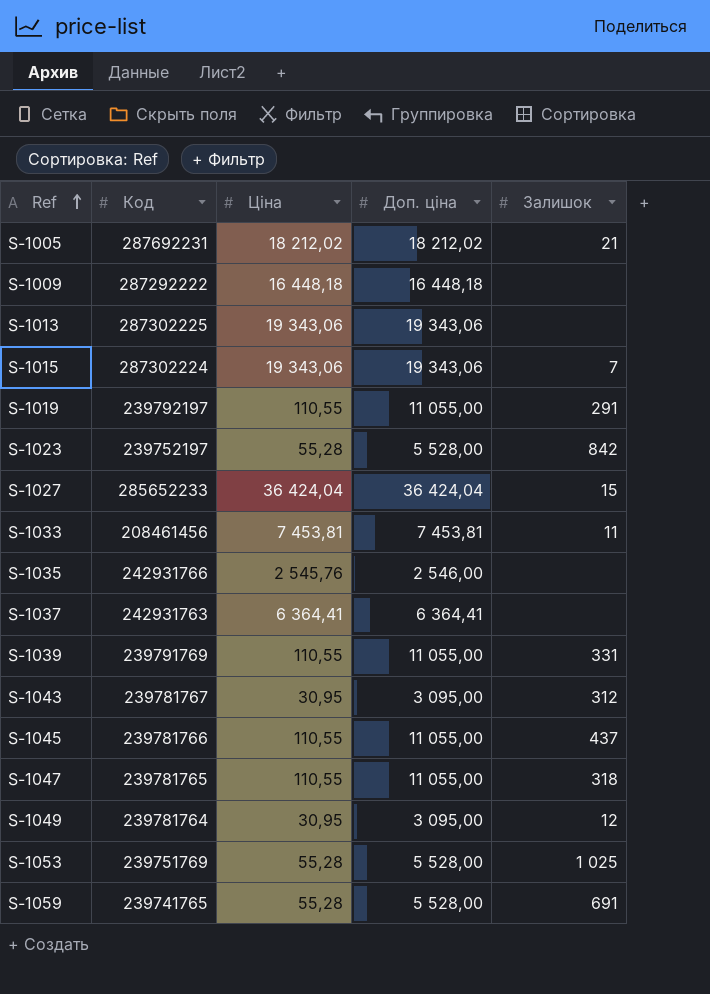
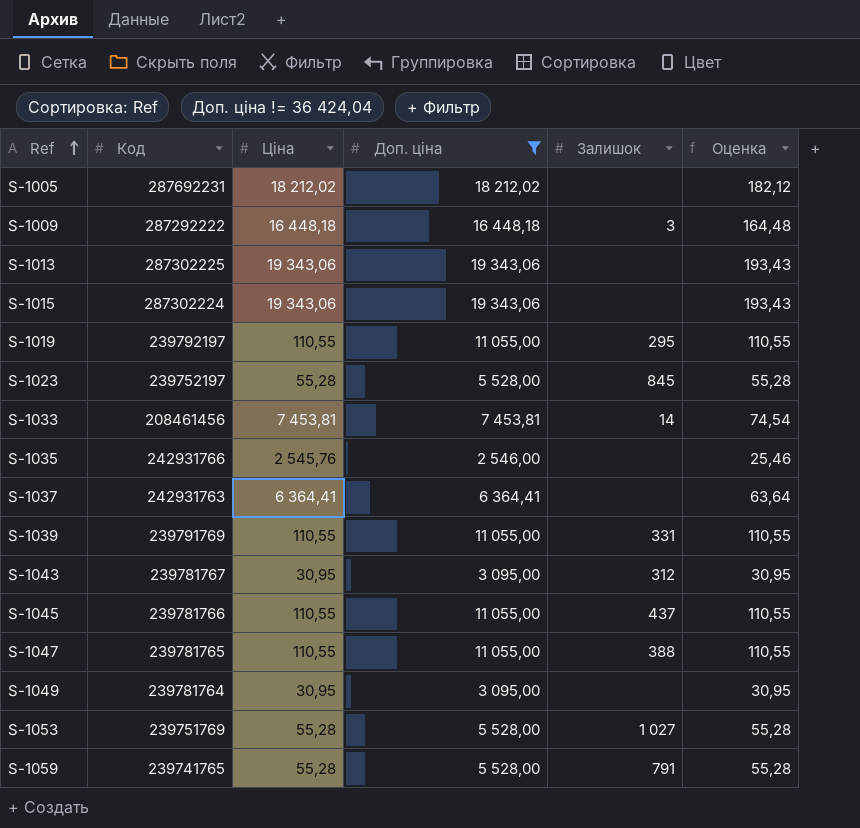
filter: none -> Доп. ціна != 36 424,04
column Оценка | formula: none -> [Доп. ціна] * 0,01
S-1005 | Залишок: 21 -> none
S-1009 | Залишок: none -> 3
S-1015 | Залишок: 7 -> none
S-1019 | Залишок: 291 -> 295
S-1023 | Залишок: 842 -> 845
S-1033 | Залишок: 11 -> 14
S-1047 | Залишок: 318 -> 388
S-1049 | Залишок: 12 -> none
S-1053 | Залишок: 1 025 -> 1 027
S-1059 | Залишок: 691 -> 791

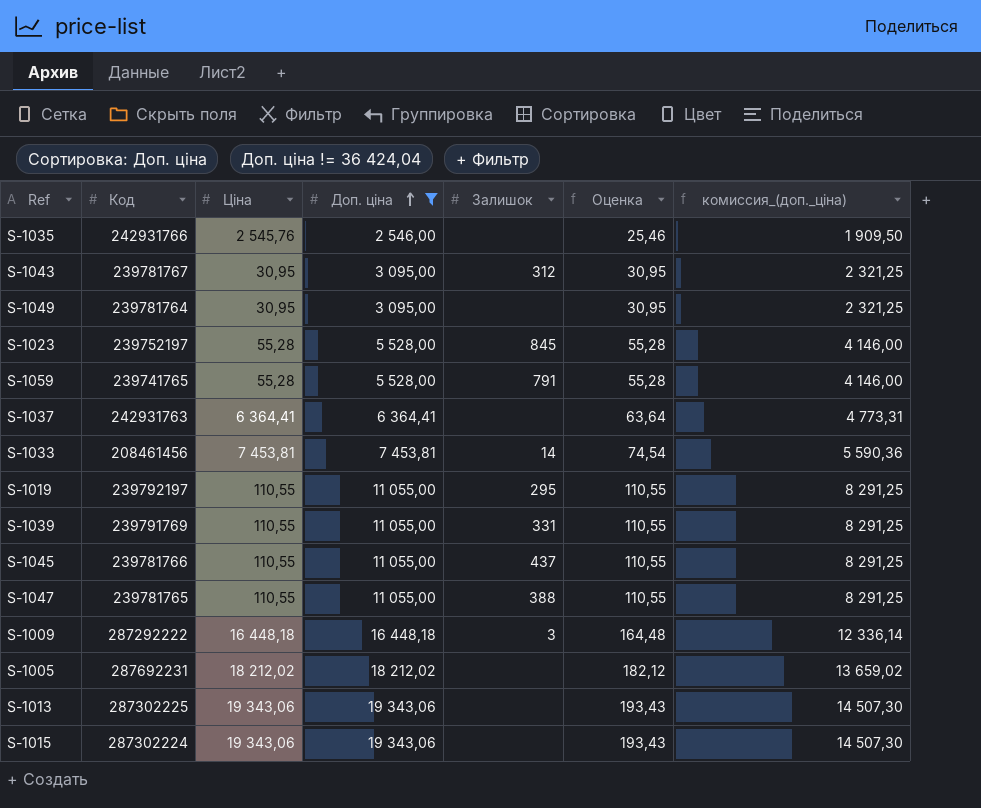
row order: Ref ascending -> Доп. ціна ascending
column комиссия_(доп._ціна) | formula: none -> [Доп. ціна] * 0,75
row S-1053: 239751769 | 55,28 | 5 528,00 | 1 027 | 55,28 -> none

